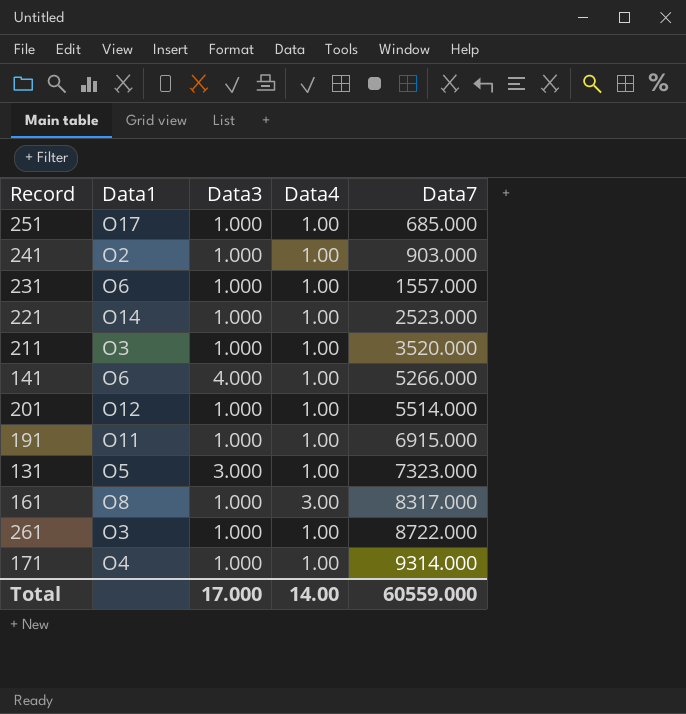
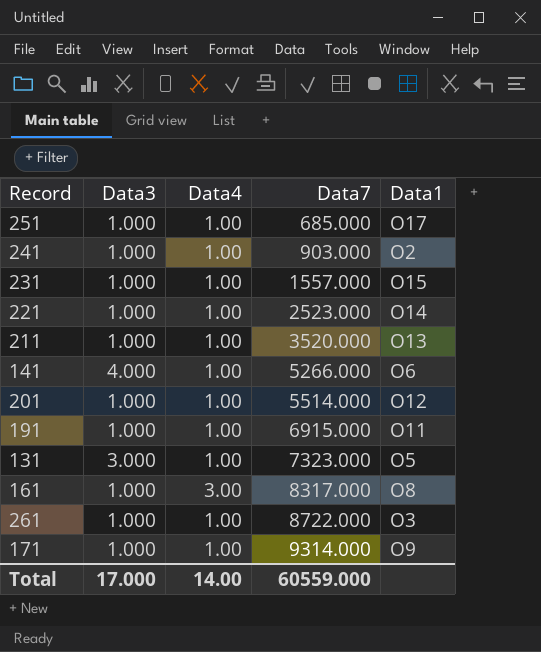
column Data1 | position: 2 -> 5
231 | Data1: O6 -> O15
211 | Data1: O3 -> O13
171 | Data1: O4 -> O9

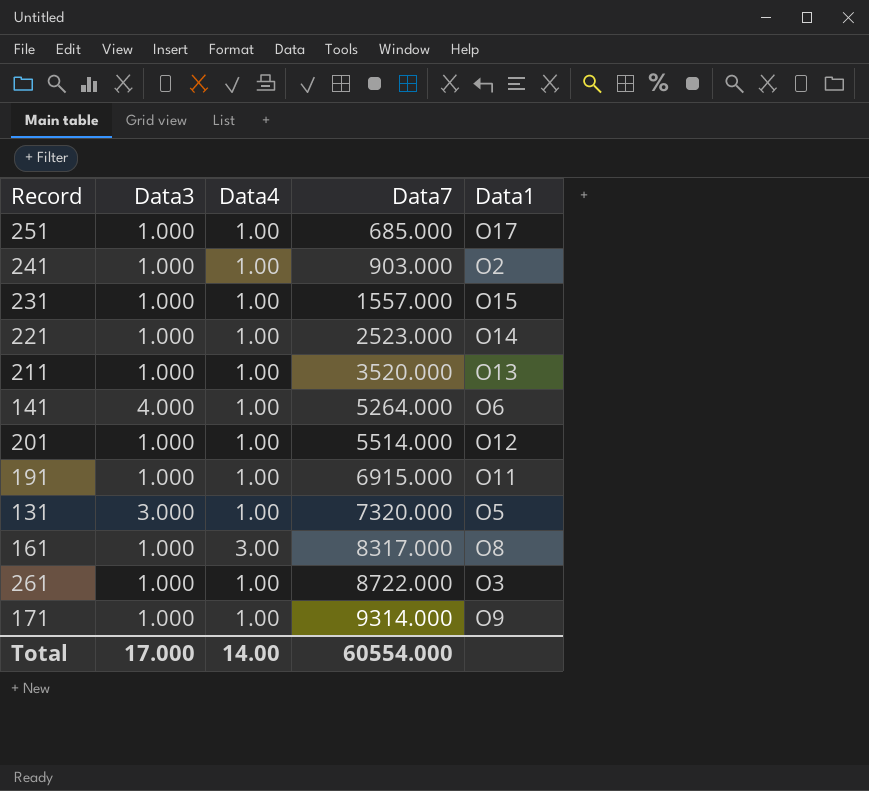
141 | Data7: 5266.000 -> 5264.000
131 | Data7: 7323.000 -> 7320.000
Total | Data7: 60559.000 -> 60554.000

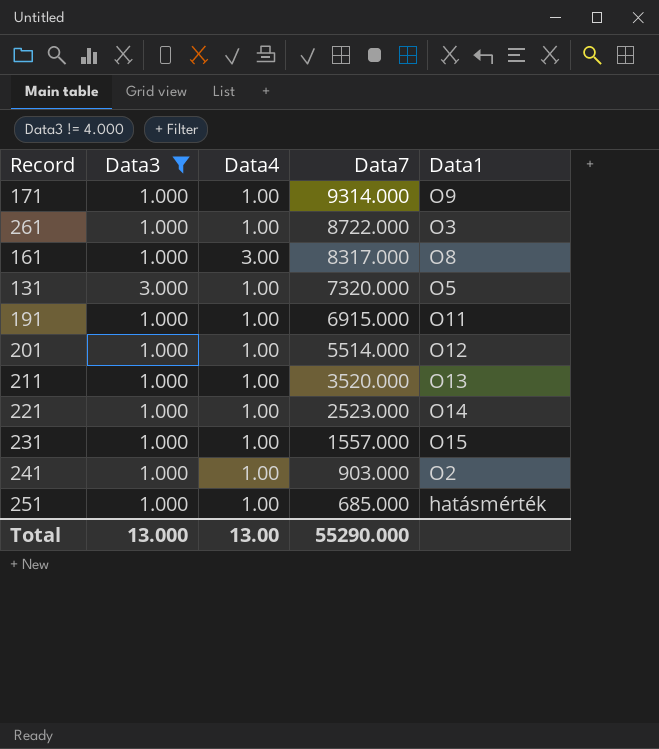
filter: none -> Data3 != 4.000
row order: Data7 ascending -> Data7 descending
251 | Data1: O17 -> hatásmérték
Total | Data3: 17.000 -> 13.000
Total | Data4: 14.00 -> 13.00
Total | Data7: 60554.000 -> 55290.000

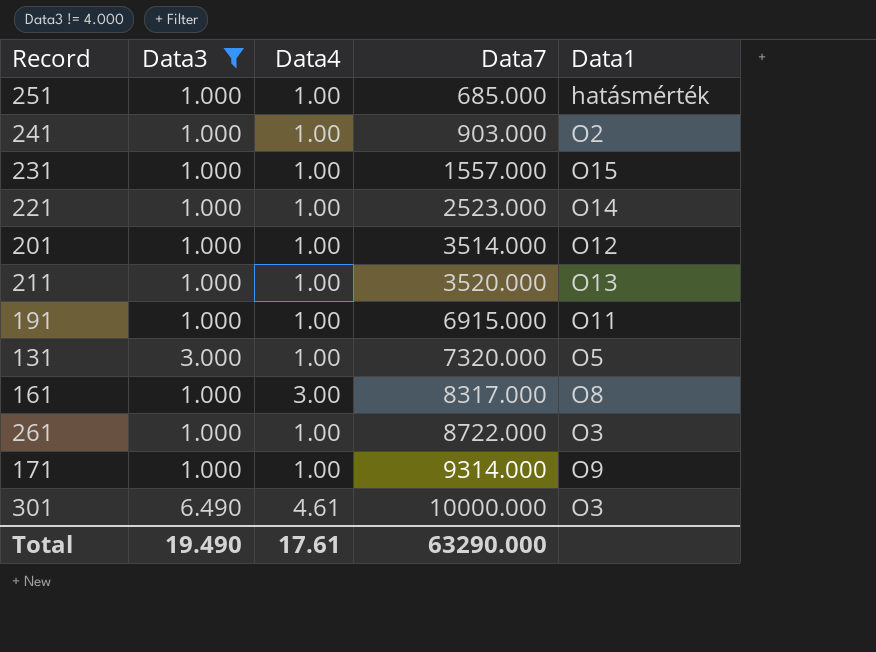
row order: Data7 descending -> Data7 ascending
201 | Data7: 5514.000 -> 3514.000
row 301: none -> 6.490 | 4.61 | 10000.000 | O3
Total | Data3: 13.000 -> 19.490
Total | Data4: 13.00 -> 17.61
Total | Data7: 55290.000 -> 63290.000

